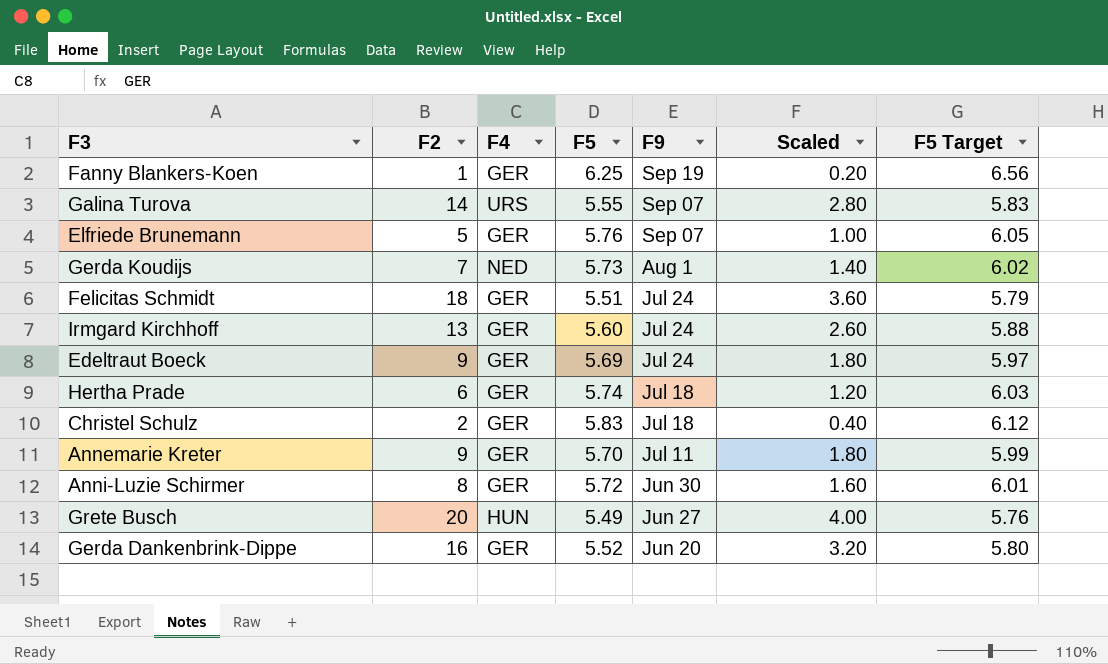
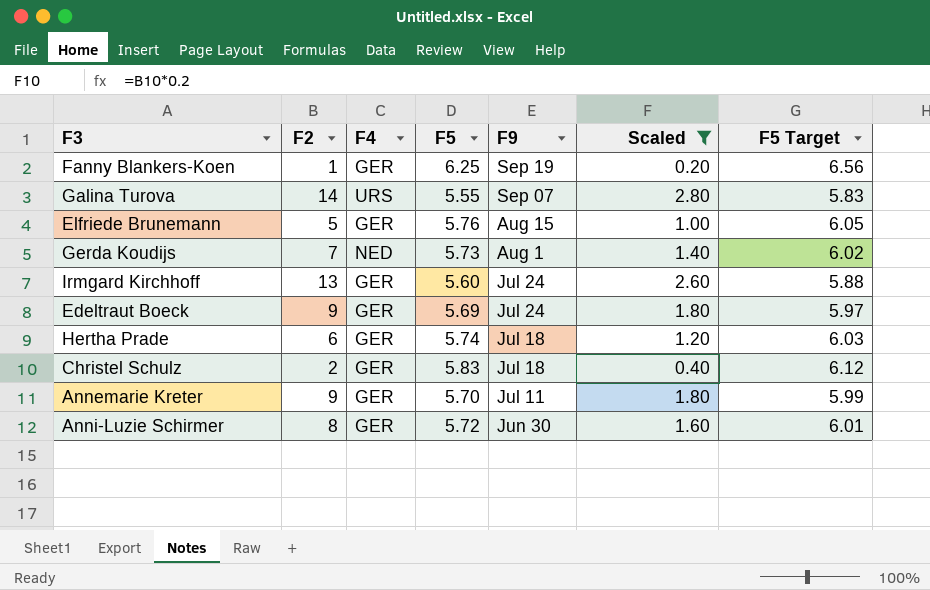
filter: none -> Scaled <= 2.80
Elfriede Brunemann | F9: Sep 07 -> Aug 15

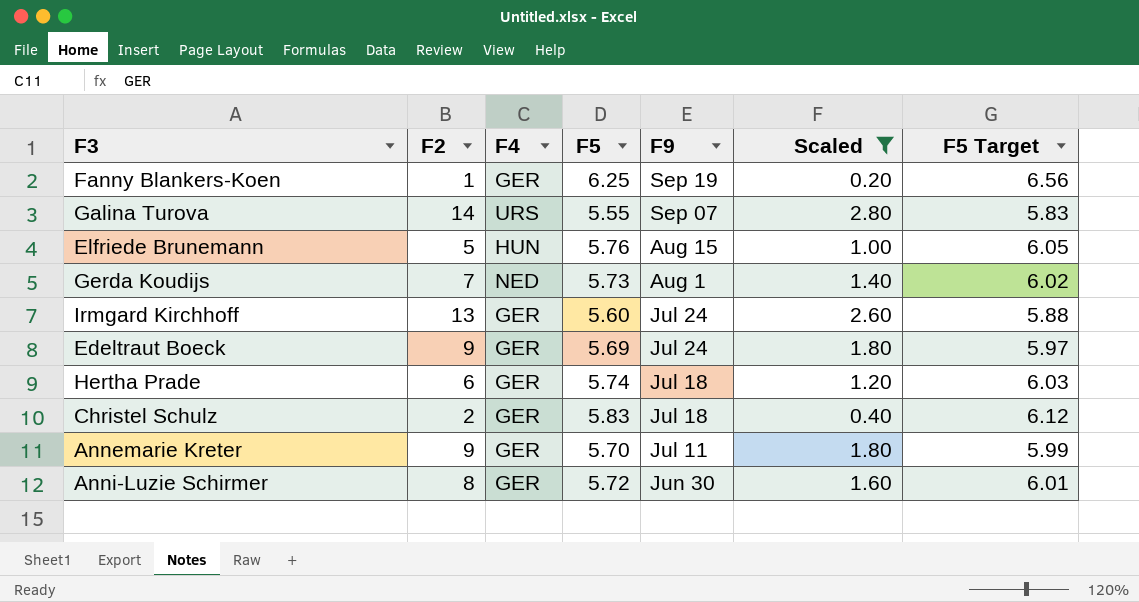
Elfriede Brunemann | F4: GER -> HUN

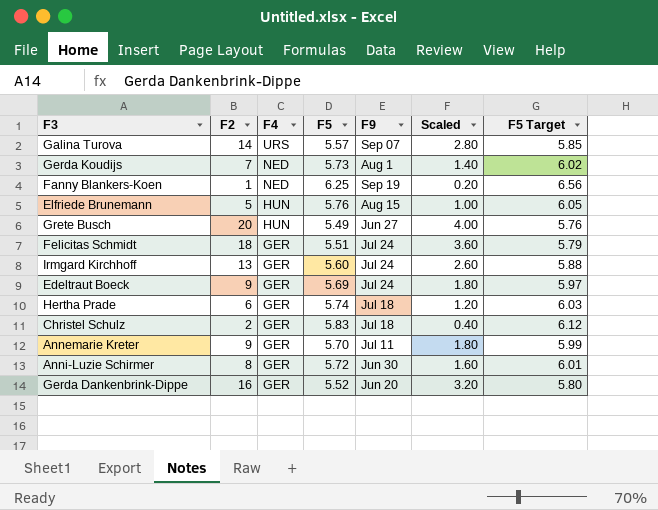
filter: Scaled <= 2.80 -> none
row order: F9 descending -> F4 descending
Galina Turova | F5: 5.55 -> 5.57
Galina Turova | F5 Target: 5.83 -> 5.85
Fanny Blankers-Koen | F4: GER -> NED

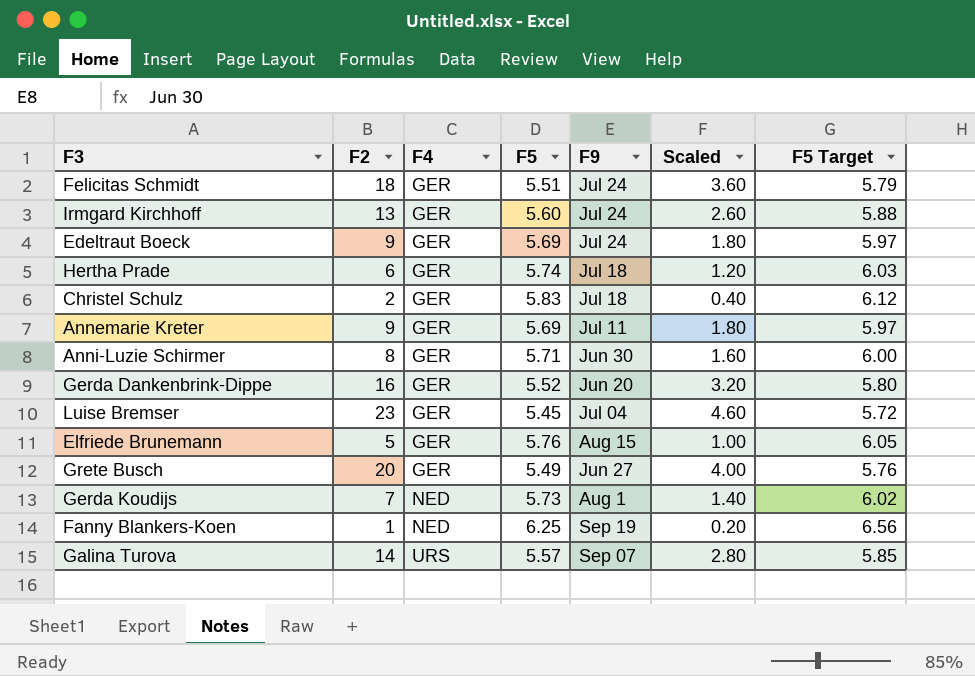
row order: F4 descending -> F4 ascending
Annemarie Kreter | F5: 5.70 -> 5.69
Annemarie Kreter | F5 Target: 5.99 -> 5.97
Anni-Luzie Schirmer | F5: 5.72 -> 5.71
Anni-Luzie Schirmer | F5 Target: 6.01 -> 6.00
row Luise Bremser: none -> 23 | GER | 5.45 | Jul 04 | 4.60 | 5.72
Elfriede Brunemann | F4: HUN -> GER
Grete Busch | F4: HUN -> GER

